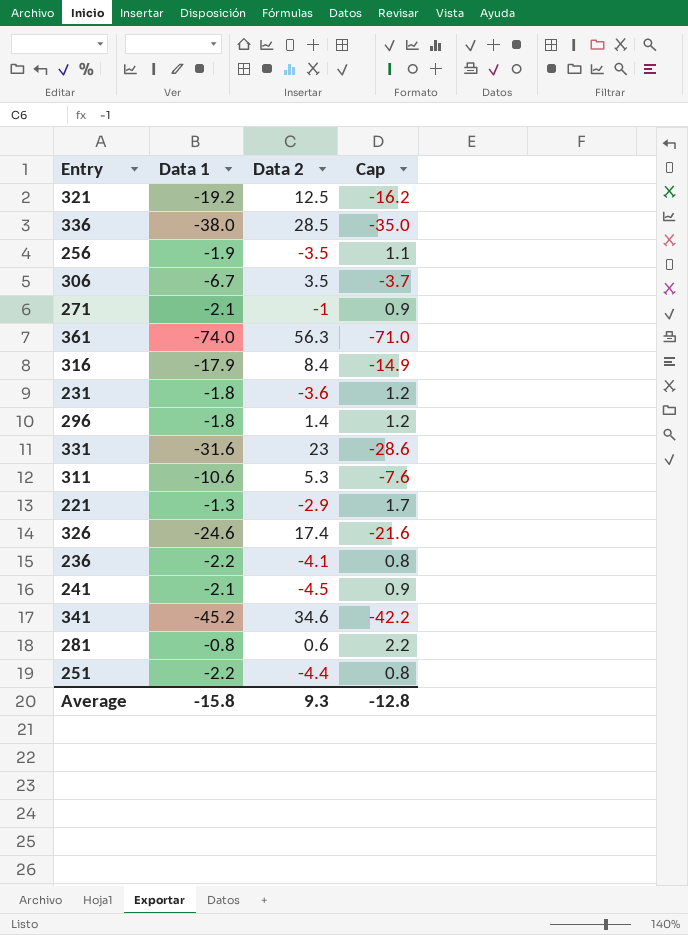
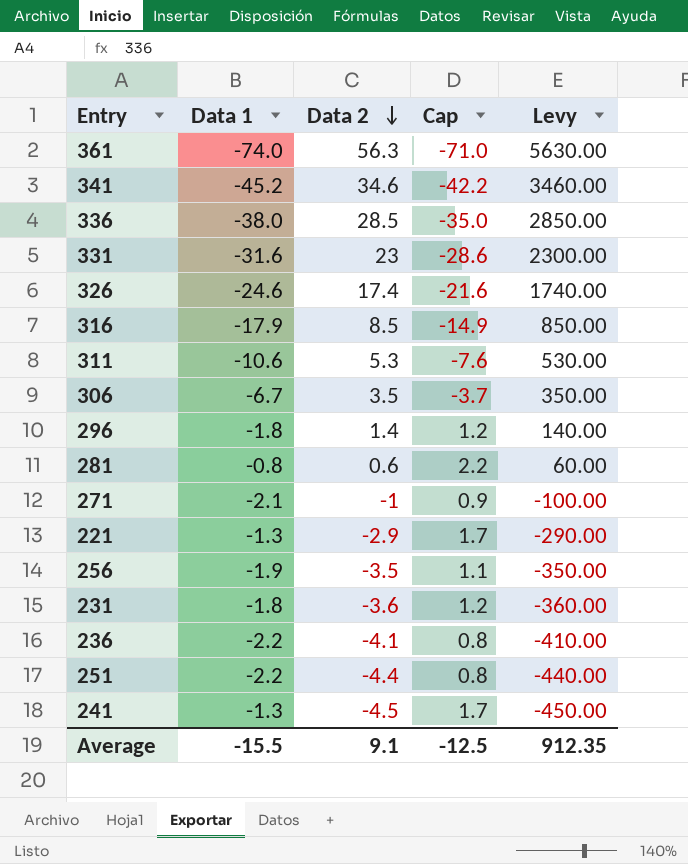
row order: none -> Data 2 descending
column Levy | formula: none -> [Data 2] * 100
row 321: -19.2 | 12.5 | -16.2 -> none
316 | Data 2: 8.4 -> 8.5
241 | Data 1: -2.1 -> -1.3
241 | Cap: 0.9 -> 1.7
Average | Data 1: -15.8 -> -15.5
Average | Data 2: 9.3 -> 9.1
Average | Cap: -12.8 -> -12.5

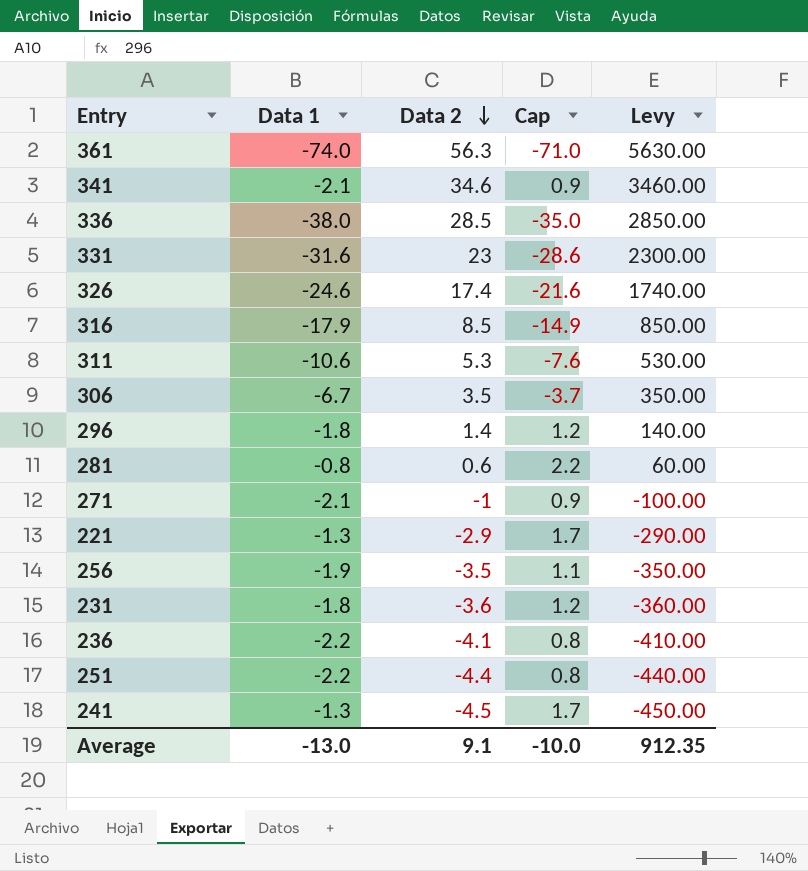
341 | Data 1: -45.2 -> -2.1
341 | Cap: -42.2 -> 0.9
Average | Data 1: -15.5 -> -13.0
Average | Cap: -12.5 -> -10.0

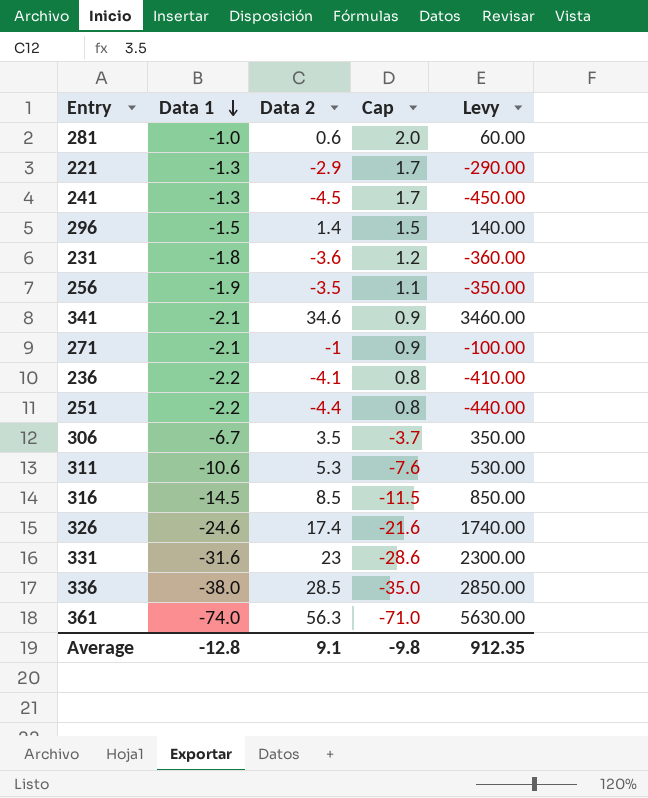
row order: Data 2 descending -> Data 1 descending
281 | Data 1: -0.8 -> -1.0
281 | Cap: 2.2 -> 2.0
296 | Data 1: -1.8 -> -1.5
296 | Cap: 1.2 -> 1.5
316 | Data 1: -17.9 -> -14.5
316 | Cap: -14.9 -> -11.5
Average | Data 1: -13.0 -> -12.8
Average | Cap: -10.0 -> -9.8

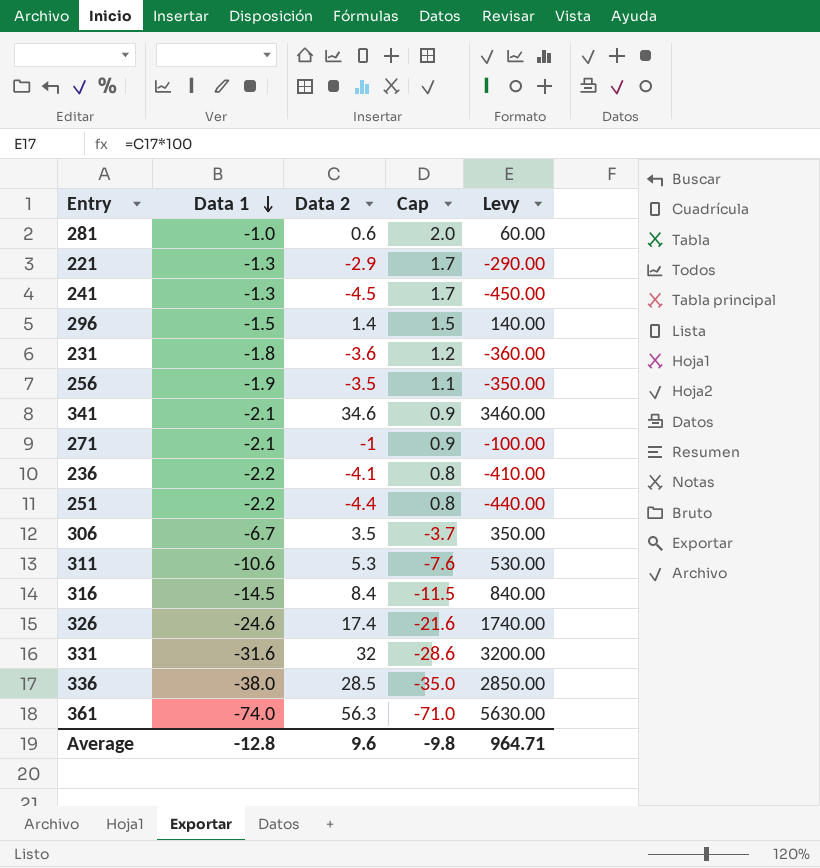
316 | Data 2: 8.5 -> 8.4
316 | Levy: 850.00 -> 840.00
331 | Data 2: 23 -> 32
331 | Levy: 2300.00 -> 3200.00
Average | Data 2: 9.1 -> 9.6
Average | Levy: 912.35 -> 964.71

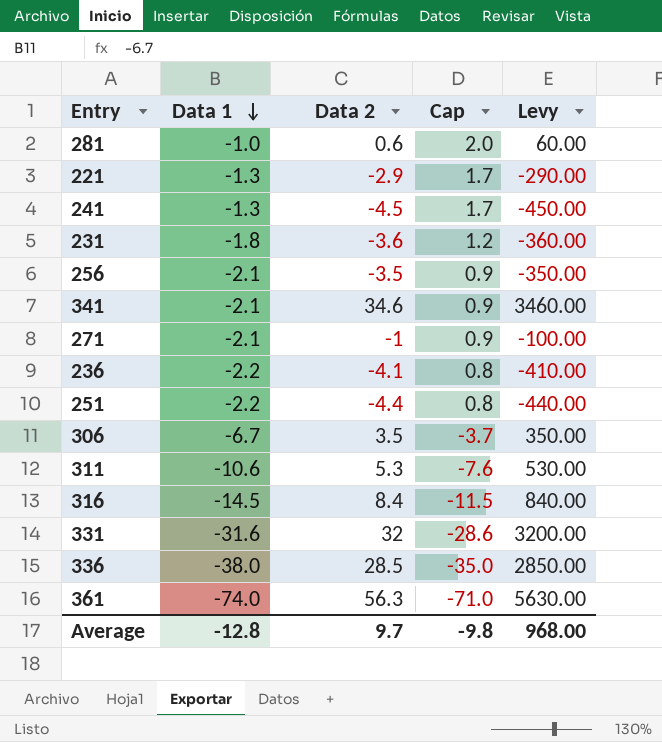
row 296: -1.5 | 1.4 | 1.5 | 140.00 -> none
row 326: -24.6 | 17.4 | -21.6 | 1740.00 -> none
256 | Data 1: -1.9 -> -2.1
256 | Cap: 1.1 -> 0.9
Average | Data 2: 9.6 -> 9.7
Average | Levy: 964.71 -> 968.00

